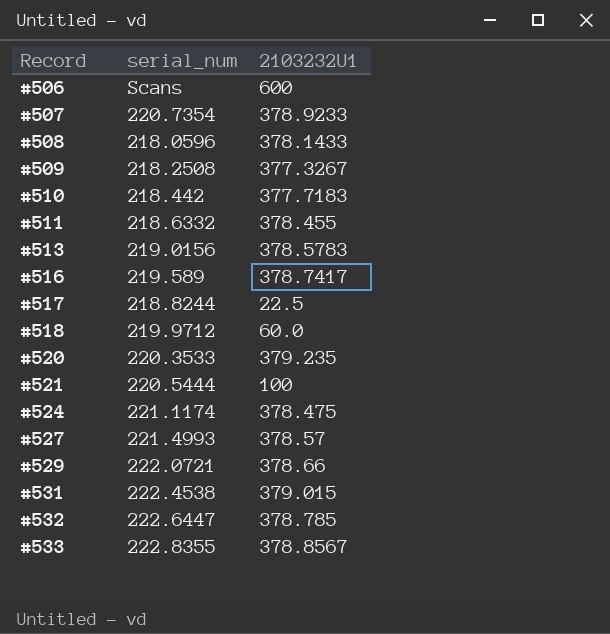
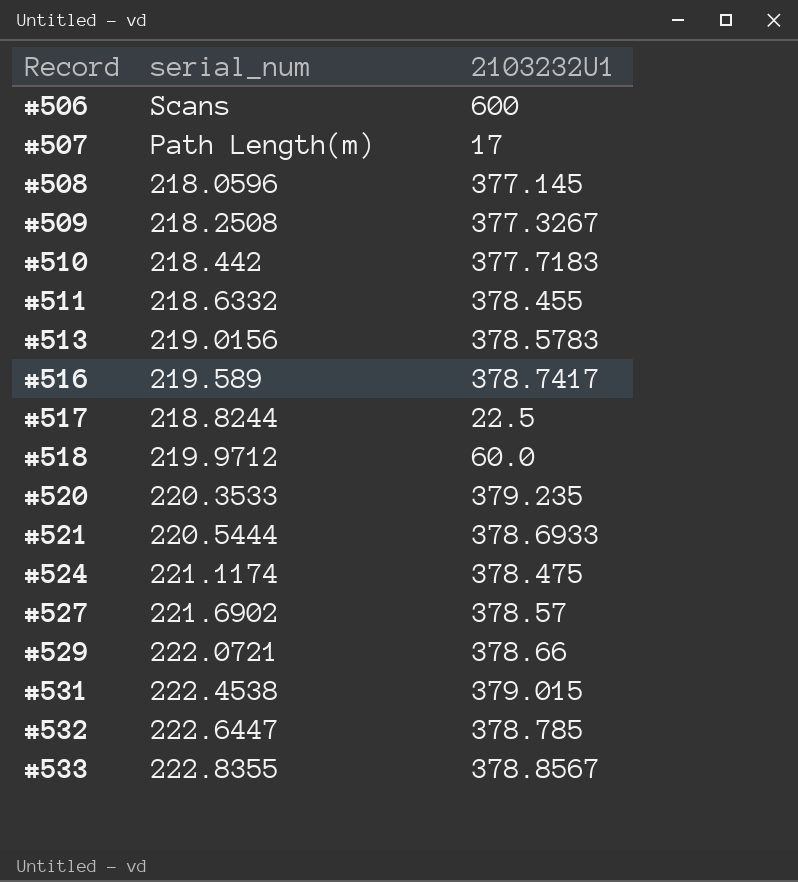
#507 | serial_num: 220.7354 -> Path Length(m)
#507 | 2103232U1: 378.9233 -> 17
#508 | 2103232U1: 378.1433 -> 377.145
#521 | 2103232U1: 100 -> 378.6933
#527 | serial_num: 221.4993 -> 221.6902

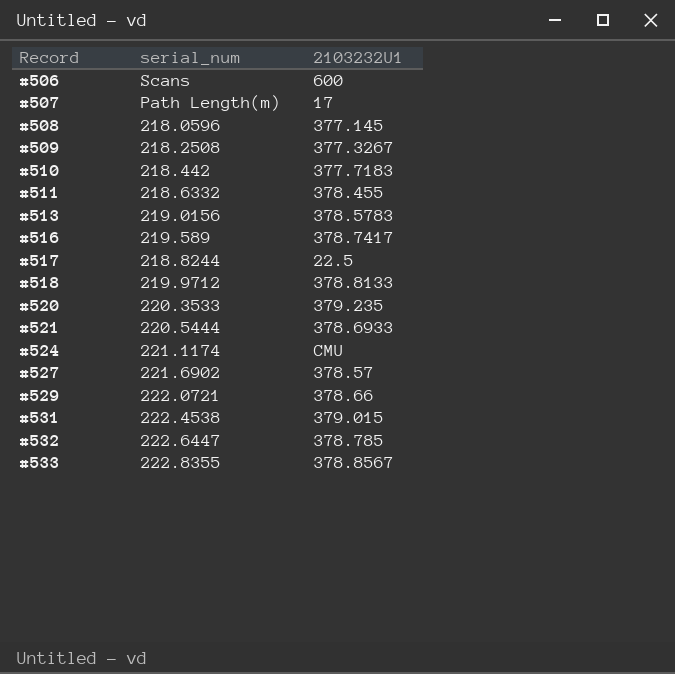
#518 | 2103232U1: 60.0 -> 378.8133
#524 | 2103232U1: 378.475 -> CMU

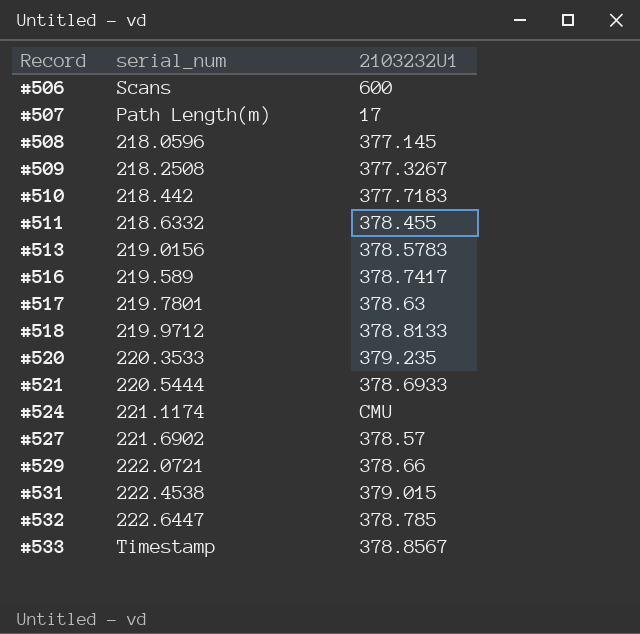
#517 | serial_num: 218.8244 -> 219.7801
#517 | 2103232U1: 22.5 -> 378.63
#533 | serial_num: 222.8355 -> Timestamp

